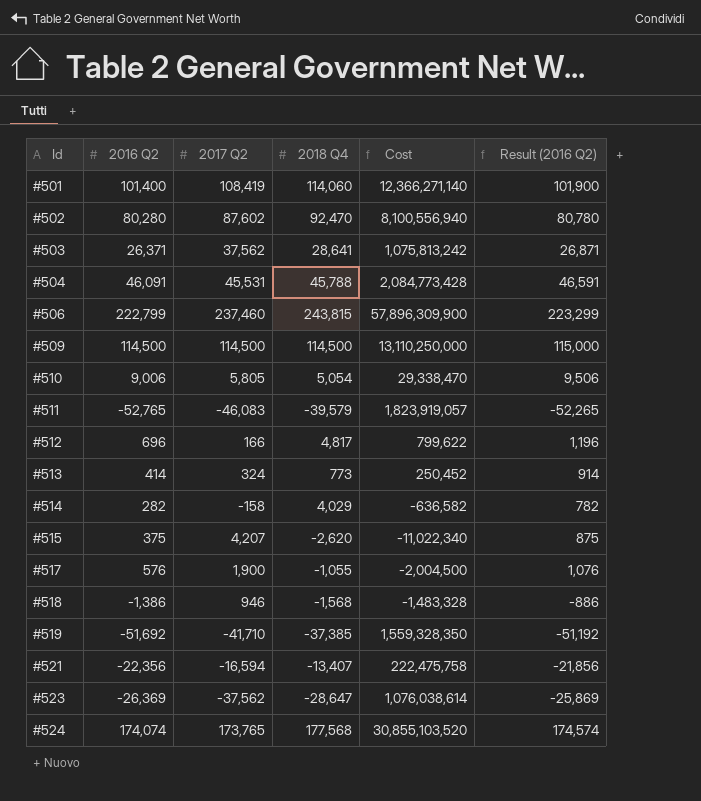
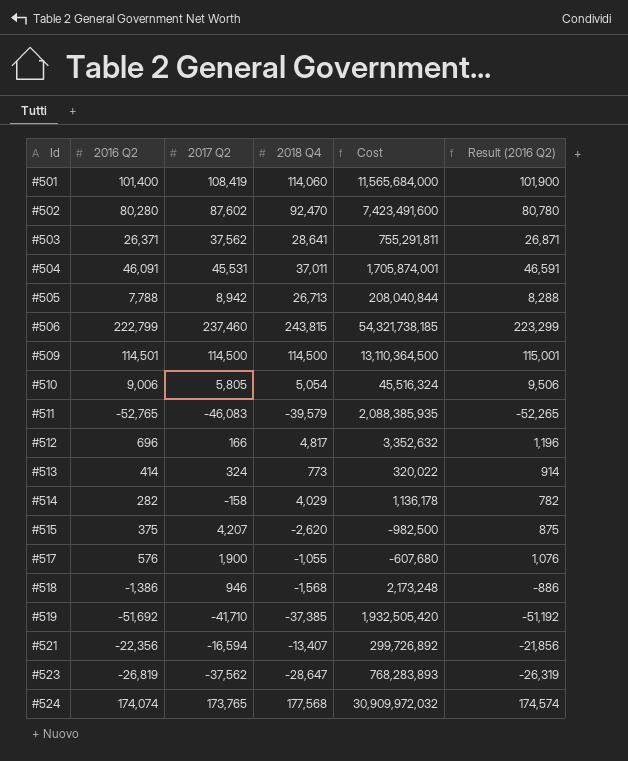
column Cost | formula: [2017 Q2] * [2018 Q4] -> [2016 Q2] * [2018 Q4]
#504 | 2018 Q4: 45,788 -> 37,011
row #505: none -> 7,788 | 8,942 | 26,713 | 208,040,844 | 8,288
#509 | 2016 Q2: 114,500 -> 114,501
#509 | Result (2016 Q2): 115,000 -> 115,001
#523 | 2016 Q2: -26,369 -> -26,819
#523 | Result (2016 Q2): -25,869 -> -26,319

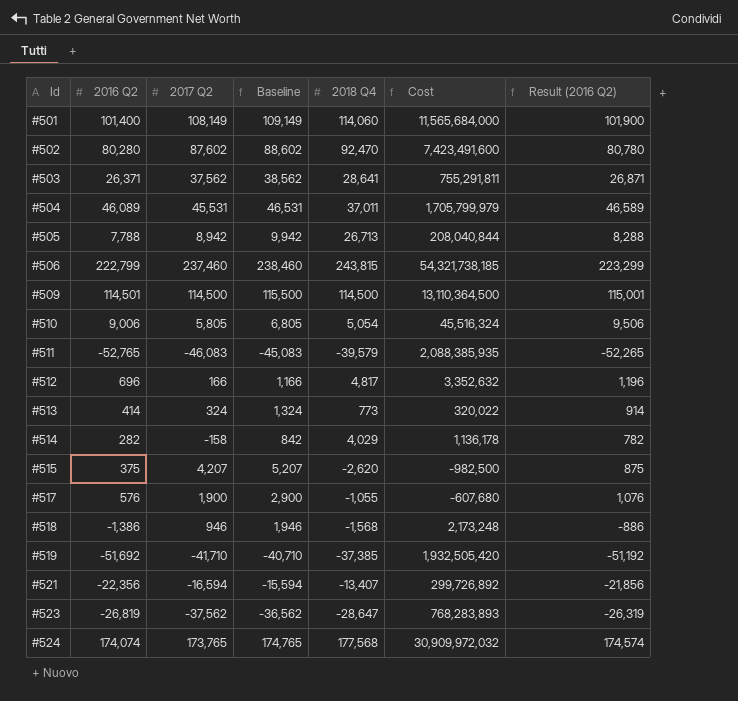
column Baseline | formula: none -> [2017 Q2] + 1000
#501 | 2017 Q2: 108,419 -> 108,149
#504 | 2016 Q2: 46,091 -> 46,089
#504 | Cost: 1,705,874,001 -> 1,705,799,979
#504 | Result (2016 Q2): 46,591 -> 46,589

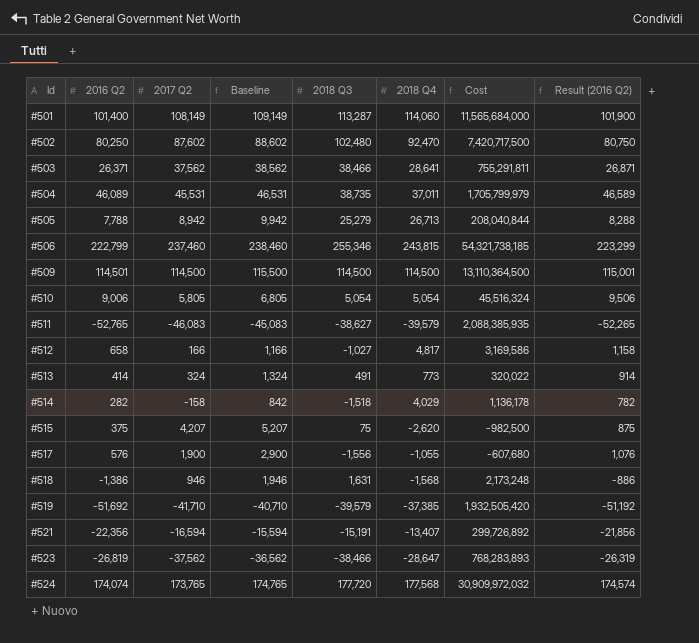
column 2018 Q3 | position: none -> 5
#502 | 2016 Q2: 80,280 -> 80,250
#502 | Cost: 7,423,491,600 -> 7,420,717,500
#502 | Result (2016 Q2): 80,780 -> 80,750
#512 | 2016 Q2: 696 -> 658
#512 | Cost: 3,352,632 -> 3,169,586
#512 | Result (2016 Q2): 1,196 -> 1,158

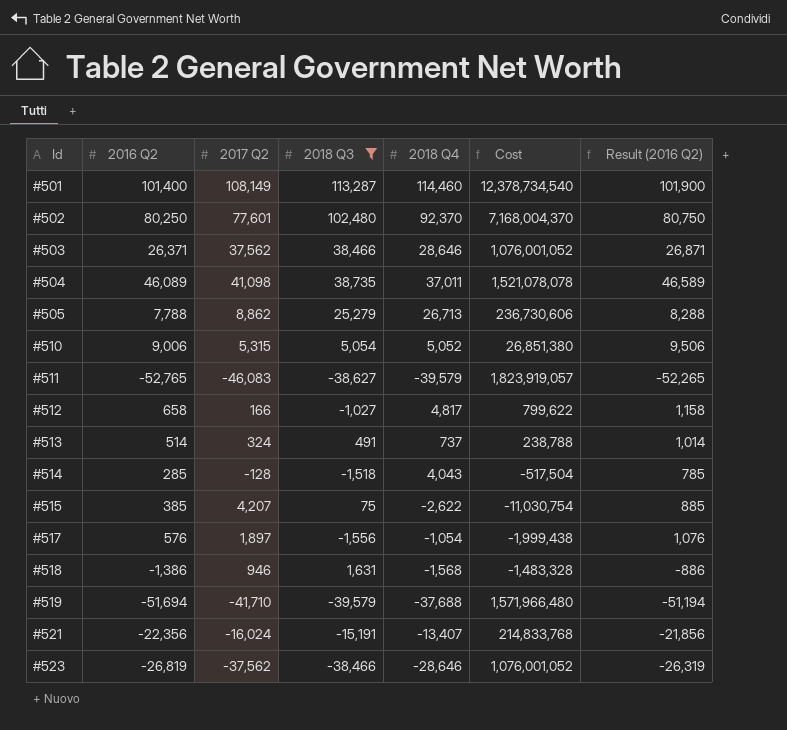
filter: none -> 2018 Q3 <= 113,287
column Baseline | formula: [2017 Q2] + 1000 -> none
column Cost | formula: [2016 Q2] * [2018 Q4] -> [2017 Q2] * [2018 Q4]
#501 | 2018 Q4: 114,060 -> 114,460
#502 | 2017 Q2: 87,602 -> 77,601
#502 | 2018 Q4: 92,470 -> 92,370
#503 | 2018 Q4: 28,641 -> 28,646
#504 | 2017 Q2: 45,531 -> 41,098
#505 | 2017 Q2: 8,942 -> 8,862
#510 | 2017 Q2: 5,805 -> 5,315
#510 | 2018 Q4: 5,054 -> 5,052
#513 | 2016 Q2: 414 -> 514
#513 | 2018 Q4: 773 -> 737
#513 | Result (2016 Q2): 914 -> 1,014
#514 | 2016 Q2: 282 -> 285
#514 | 2017 Q2: -158 -> -128
#514 | 2018 Q4: 4,029 -> 4,043
#514 | Result (2016 Q2): 782 -> 785
#515 | 2016 Q2: 375 -> 385
#515 | 2018 Q4: -2,620 -> -2,622
#515 | Result (2016 Q2): 875 -> 885
#517 | 2017 Q2: 1,900 -> 1,897
#517 | 2018 Q4: -1,055 -> -1,054
#519 | 2016 Q2: -51,692 -> -51,694
#519 | 2018 Q4: -37,385 -> -37,688
#519 | Result (2016 Q2): -51,192 -> -51,194
#521 | 2017 Q2: -16,594 -> -16,024
#523 | 2018 Q4: -28,647 -> -28,646

